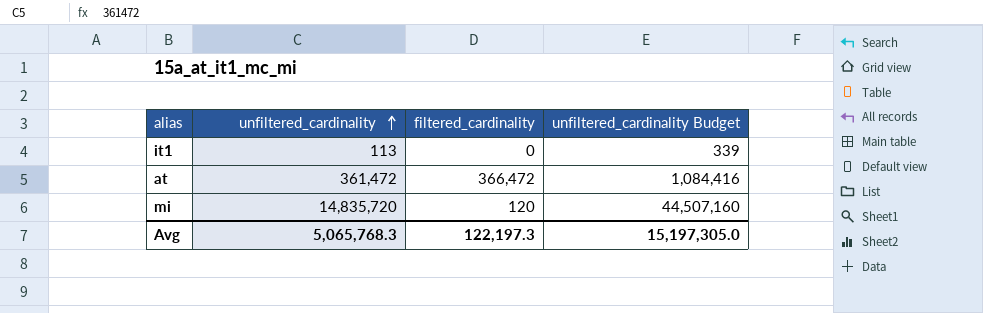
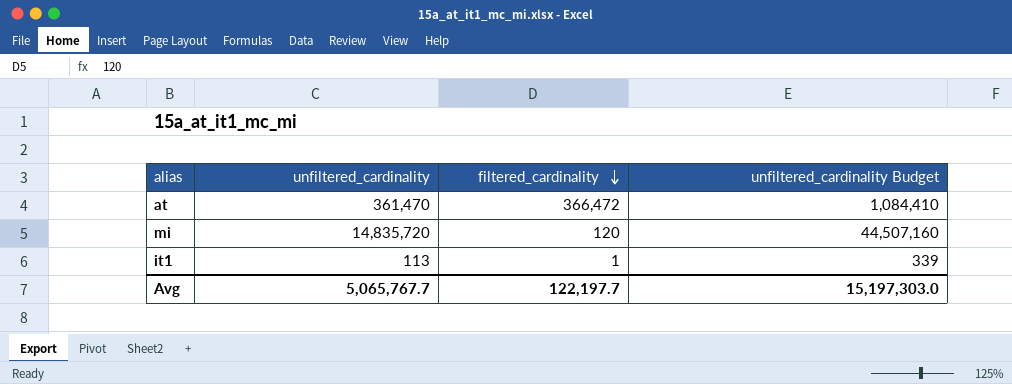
row order: unfiltered_cardinality ascending -> filtered_cardinality descending
at | unfiltered_cardinality: 361,472 -> 361,470
at | unfiltered_cardinality Budget: 1,084,416 -> 1,084,410
it1 | filtered_cardinality: 0 -> 1
Avg | unfiltered_cardinality: 5,065,768.3 -> 5,065,767.7
Avg | filtered_cardinality: 122,197.3 -> 122,197.7
Avg | unfiltered_cardinality Budget: 15,197,305.0 -> 15,197,303.0

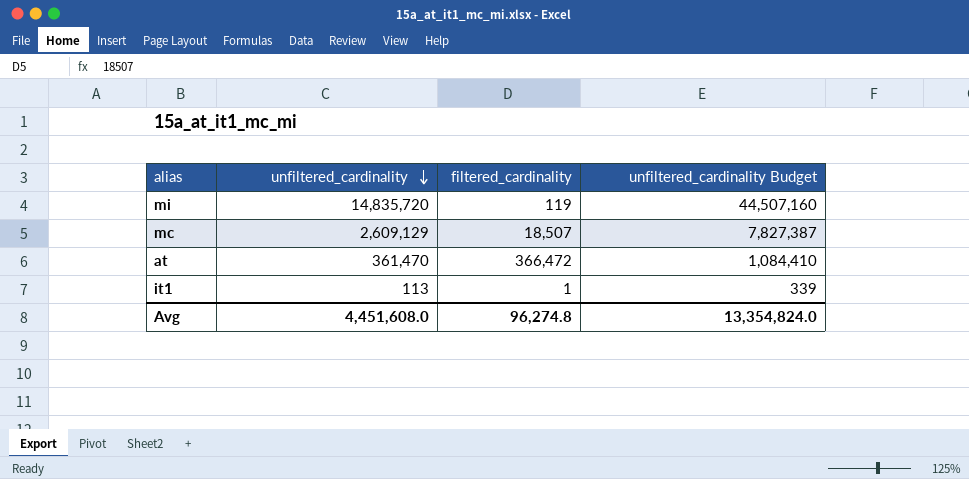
row order: filtered_cardinality descending -> unfiltered_cardinality descending
mi | filtered_cardinality: 120 -> 119
row mc: none -> 2,609,129 | 18,507 | 7,827,387
Avg | unfiltered_cardinality: 5,065,767.7 -> 4,451,608.0
Avg | filtered_cardinality: 122,197.7 -> 96,274.8
Avg | unfiltered_cardinality Budget: 15,197,303.0 -> 13,354,824.0

